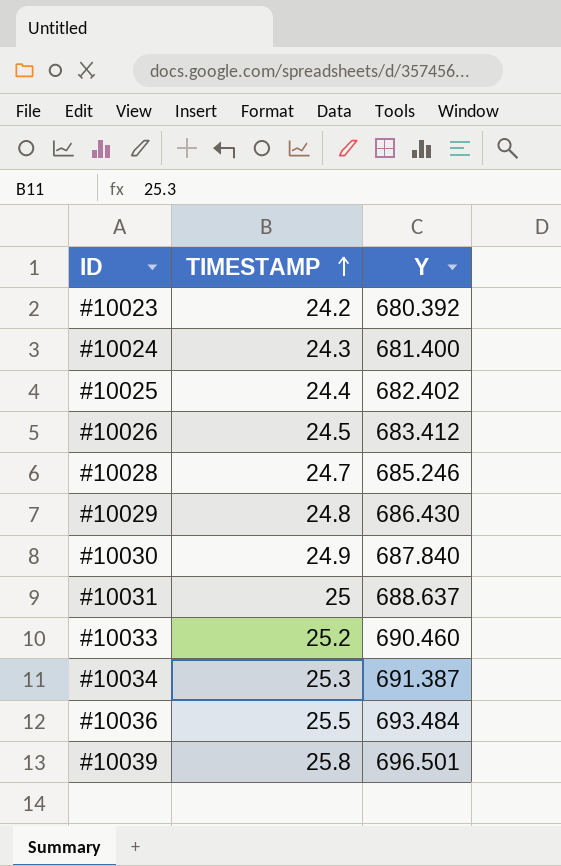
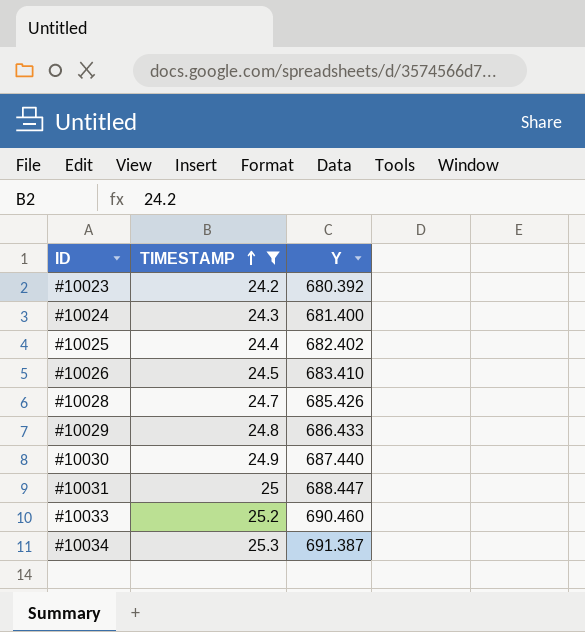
filter: none -> TIMESTAMP <= 25.3
#10026 | Y: 683.412 -> 683.410
#10028 | Y: 685.246 -> 685.426
#10029 | Y: 686.430 -> 686.433
#10030 | Y: 687.840 -> 687.440
#10031 | Y: 688.637 -> 688.447

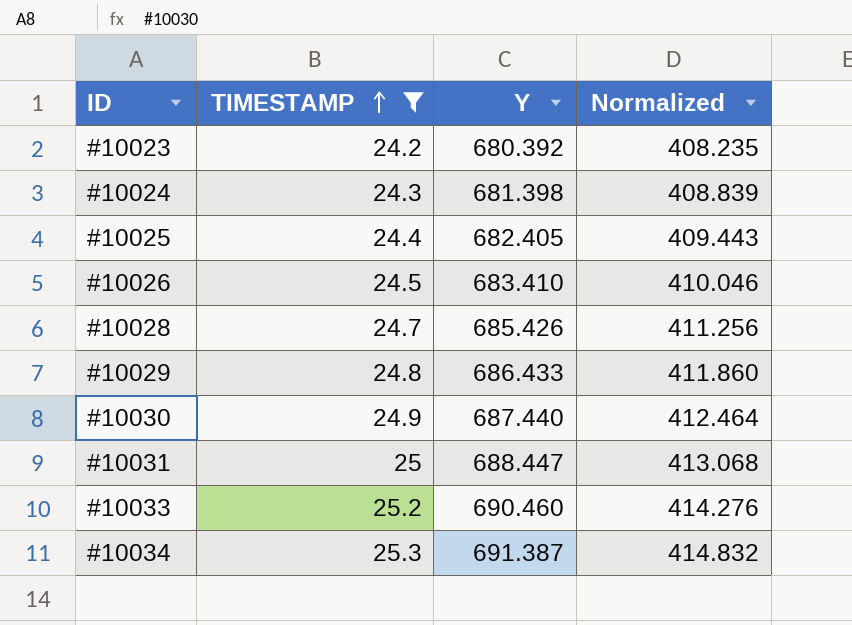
column Normalized | formula: none -> [Y] * 0.6
#10024 | Y: 681.400 -> 681.398
#10025 | Y: 682.402 -> 682.405

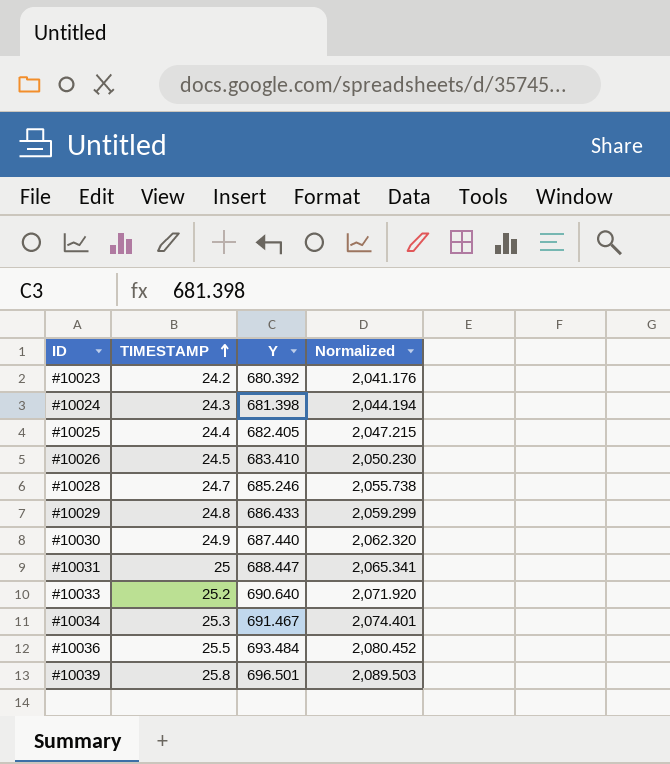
filter: TIMESTAMP <= 25.3 -> none
column Normalized | formula: [Y] * 0.6 -> [Y] * 3
#10028 | Y: 685.426 -> 685.246
#10033 | Y: 690.460 -> 690.640
#10034 | Y: 691.387 -> 691.467

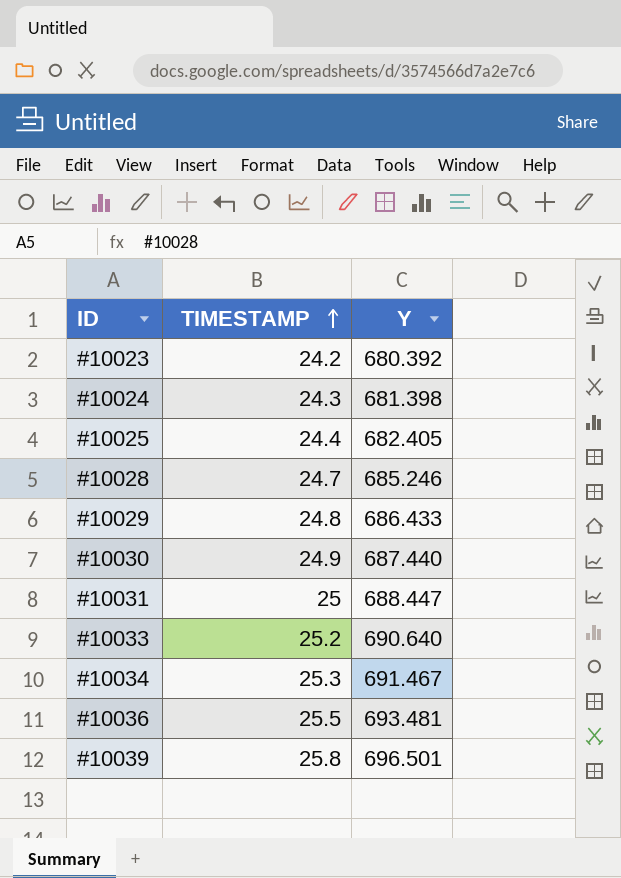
column Normalized | formula: [Y] * 3 -> none
row #10026: 24.5 | 683.410 | 2,050.230 -> none
#10036 | Y: 693.484 -> 693.481

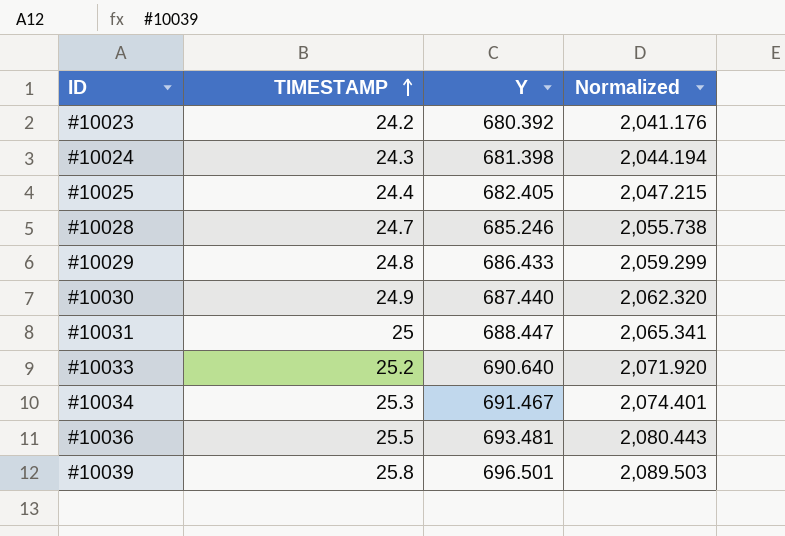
column Normalized | formula: none -> [Y] * 3

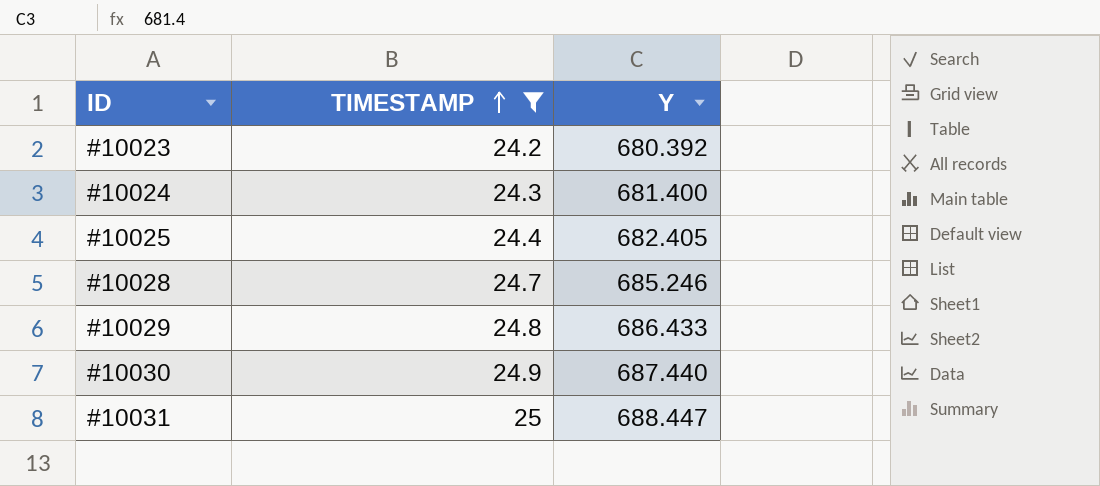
filter: none -> TIMESTAMP <= 25
column Normalized | formula: [Y] * 3 -> none
#10024 | Y: 681.398 -> 681.400

